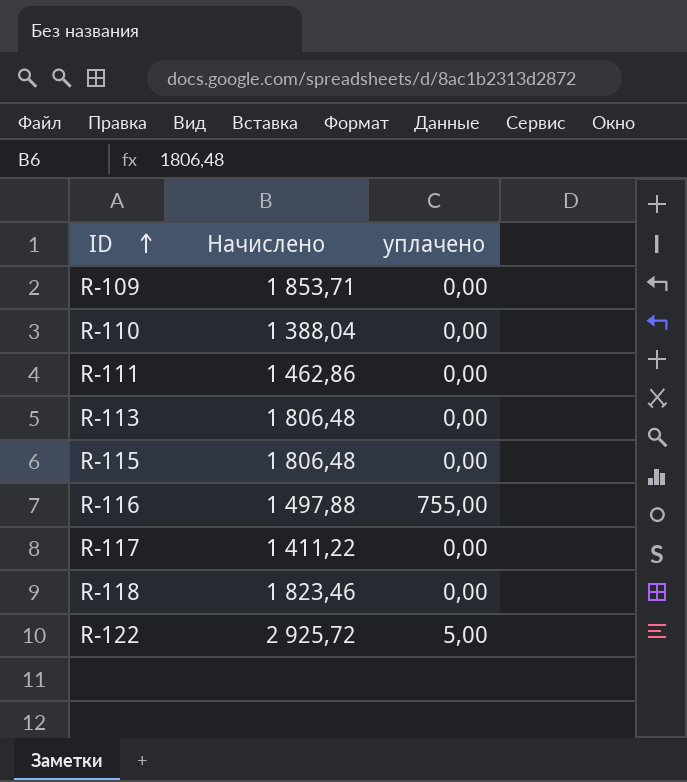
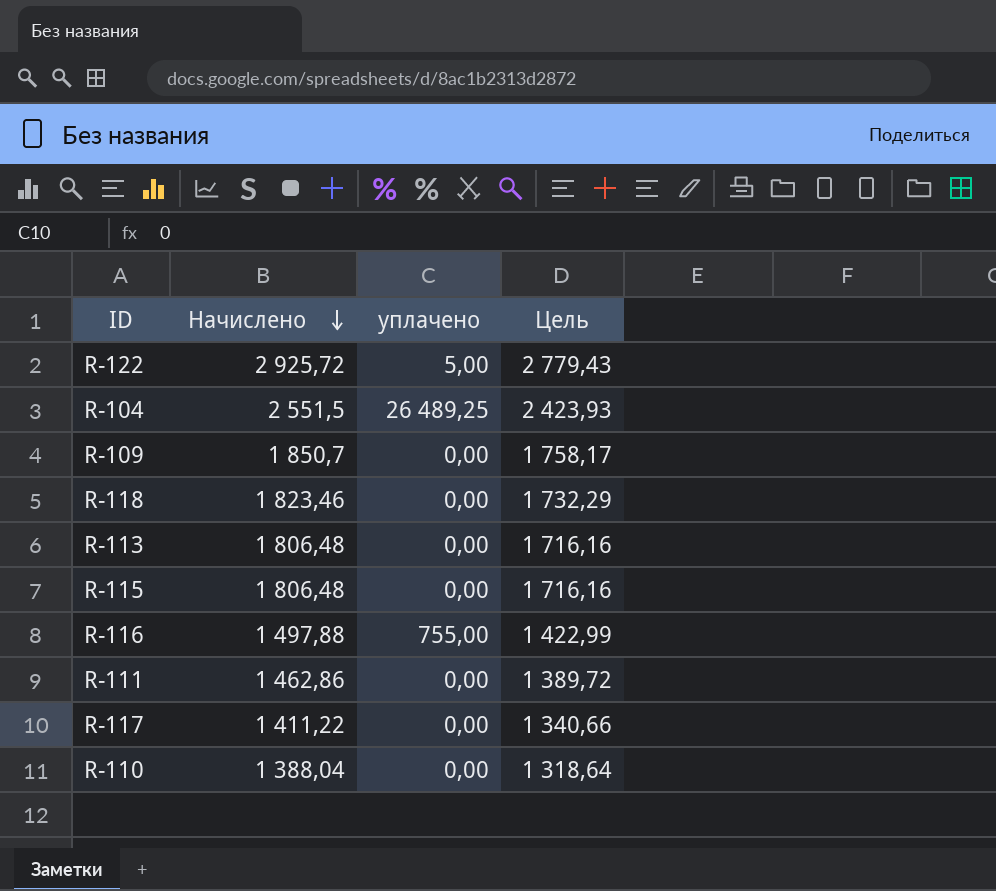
row order: ID ascending -> Начислено descending
column Цель | formula: none -> [Начислено] * 0,95
row R-104: none -> 2 551,5 | 26 489,25 | 2 423,93
R-109 | Начислено: 1 853,71 -> 1 850,7

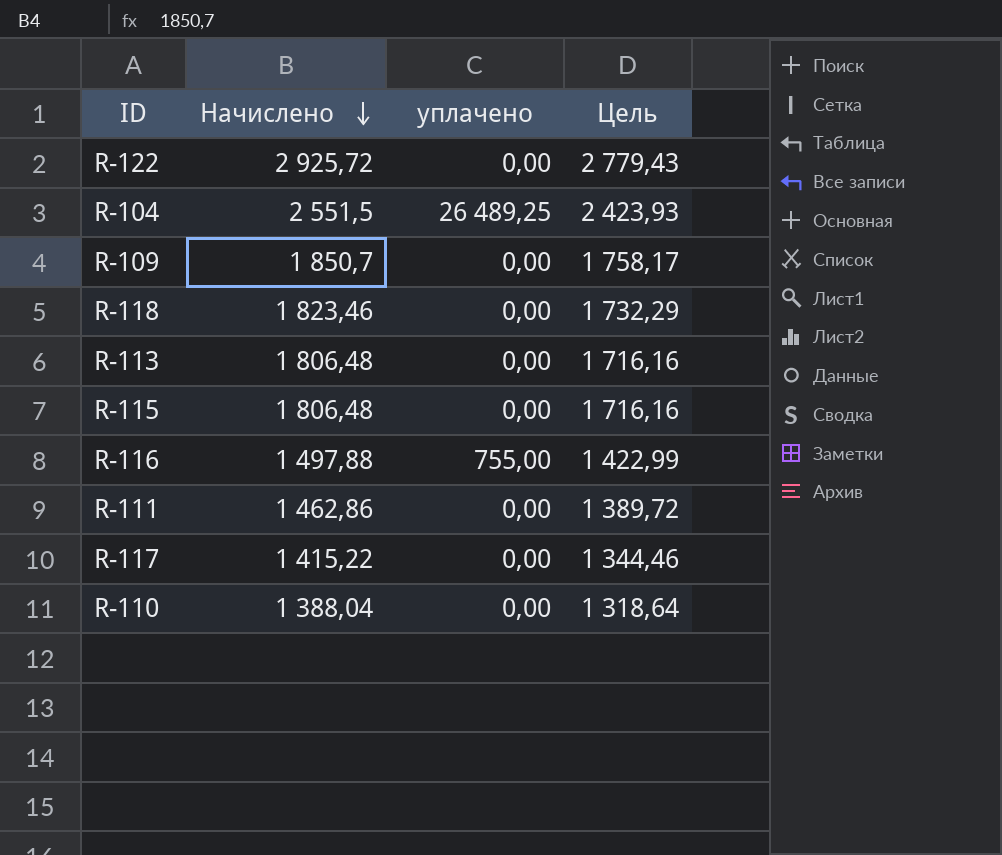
R-122 | уплачено: 5,00 -> 0,00
R-117 | Начислено: 1 411,22 -> 1 415,22
R-117 | Цель: 1 340,66 -> 1 344,46

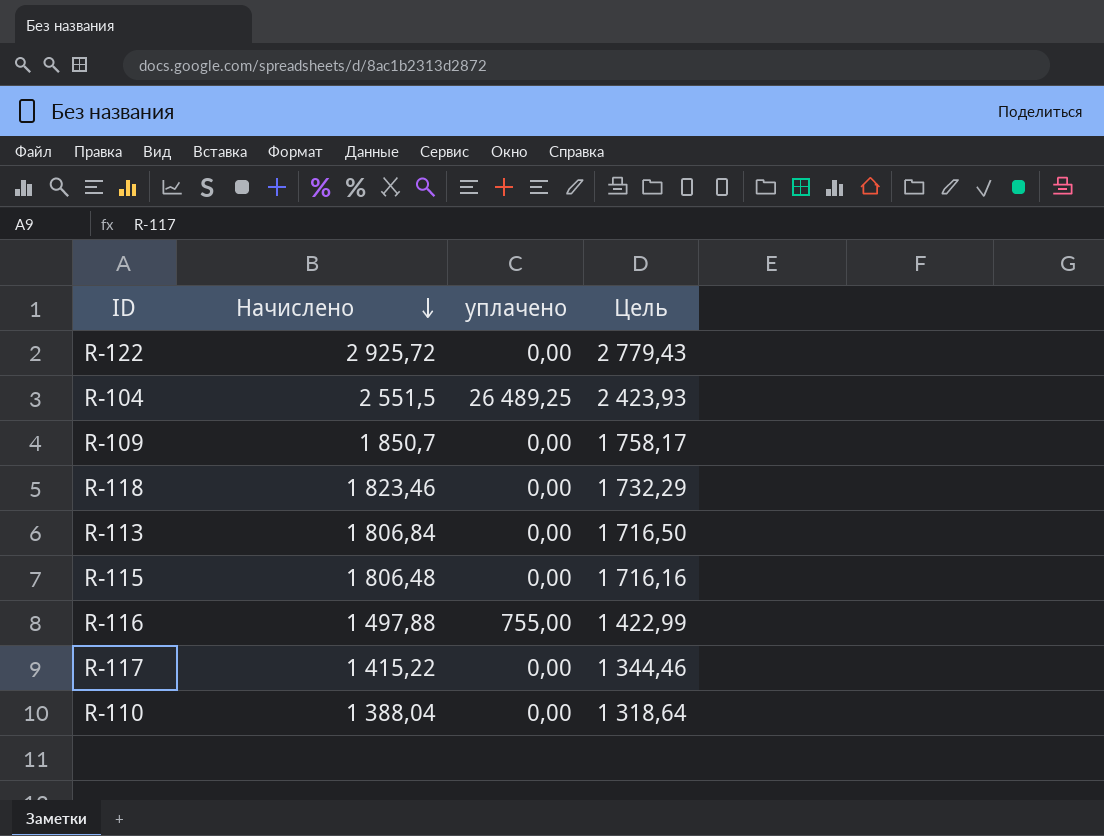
row R-111: 1 462,86 | 0,00 | 1 389,72 -> none
R-113 | Начислено: 1 806,48 -> 1 806,84
R-113 | Цель: 1 716,16 -> 1 716,50

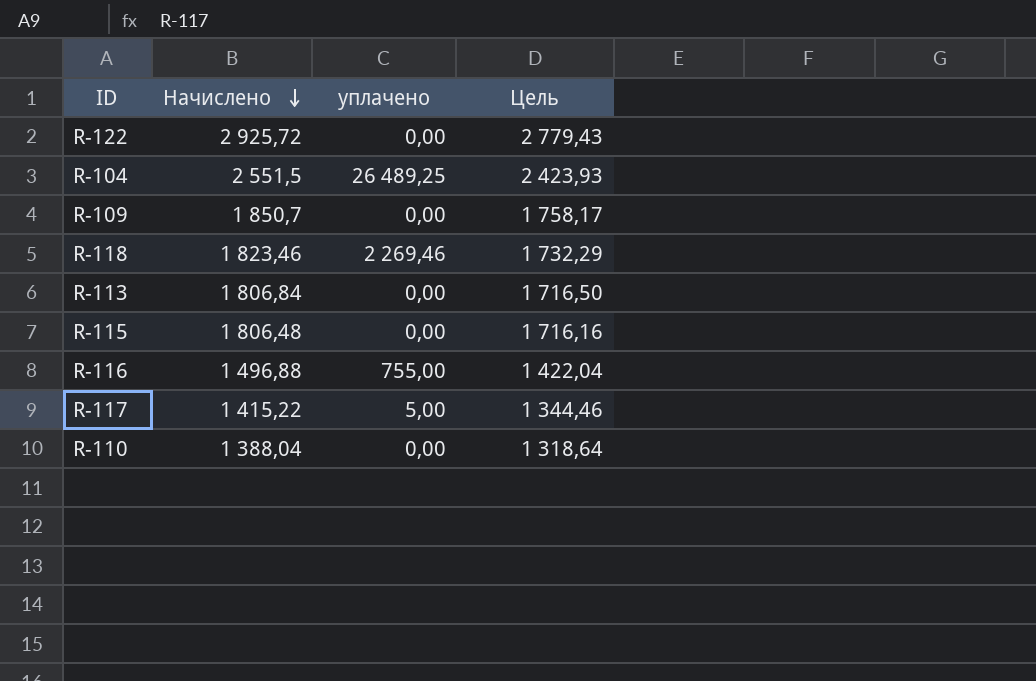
R-118 | уплачено: 0,00 -> 2 269,46
R-116 | Начислено: 1 497,88 -> 1 496,88
R-116 | Цель: 1 422,99 -> 1 422,04
R-117 | уплачено: 0,00 -> 5,00

